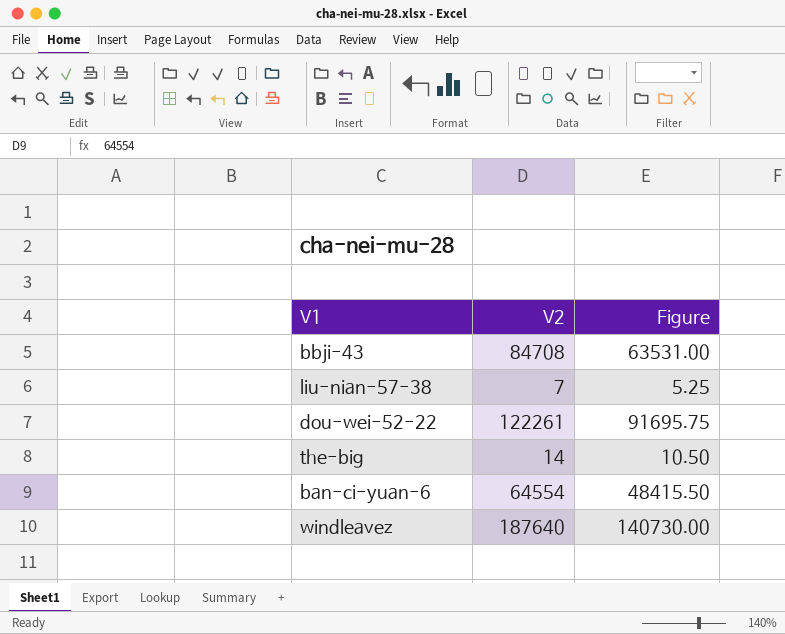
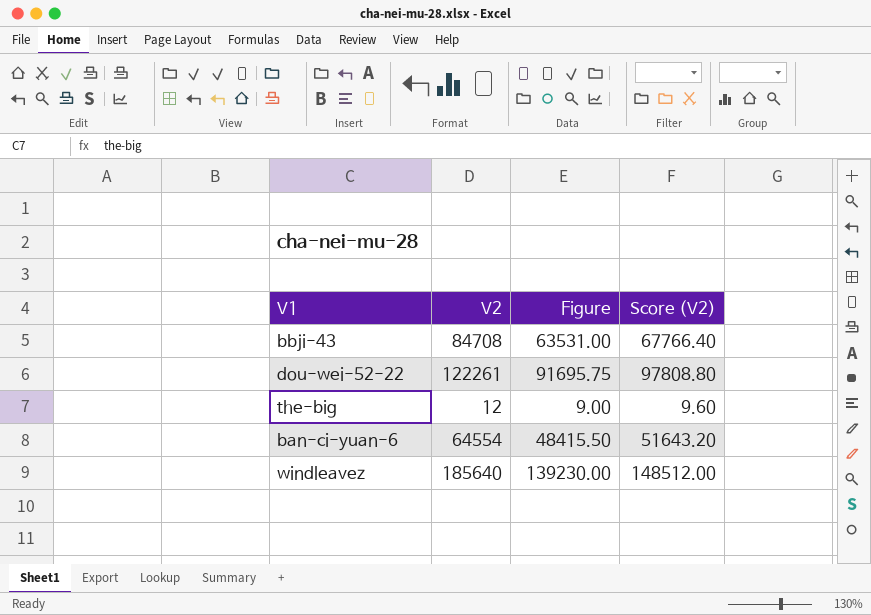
column Score (V2) | formula: none -> [V2] * 0.8
row liu-nian-57-38: 7 | 5.25 -> none
the-big | V2: 14 -> 12
the-big | Figure: 10.50 -> 9.00
windleavez | V2: 187640 -> 185640
windleavez | Figure: 140730.00 -> 139230.00

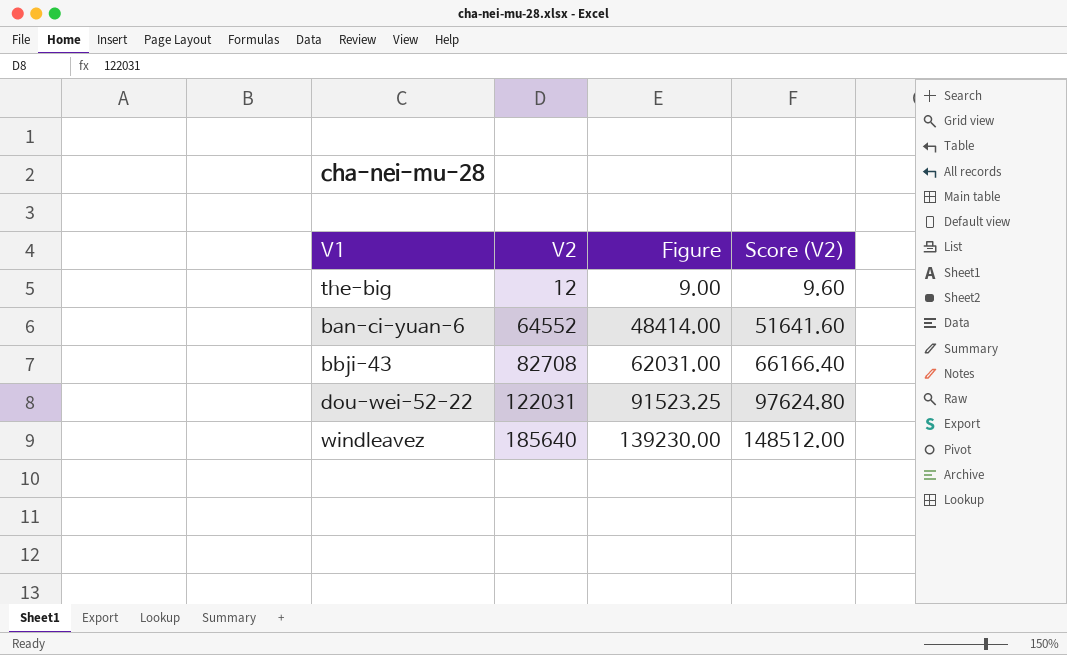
row order: none -> V2 ascending
ban-ci-yuan-6 | V2: 64554 -> 64552
ban-ci-yuan-6 | Figure: 48415.50 -> 48414.00
ban-ci-yuan-6 | Score (V2): 51643.20 -> 51641.60
bbji-43 | V2: 84708 -> 82708
bbji-43 | Figure: 63531.00 -> 62031.00
bbji-43 | Score (V2): 67766.40 -> 66166.40
dou-wei-52-22 | V2: 122261 -> 122031
dou-wei-52-22 | Figure: 91695.75 -> 91523.25
dou-wei-52-22 | Score (V2): 97808.80 -> 97624.80

